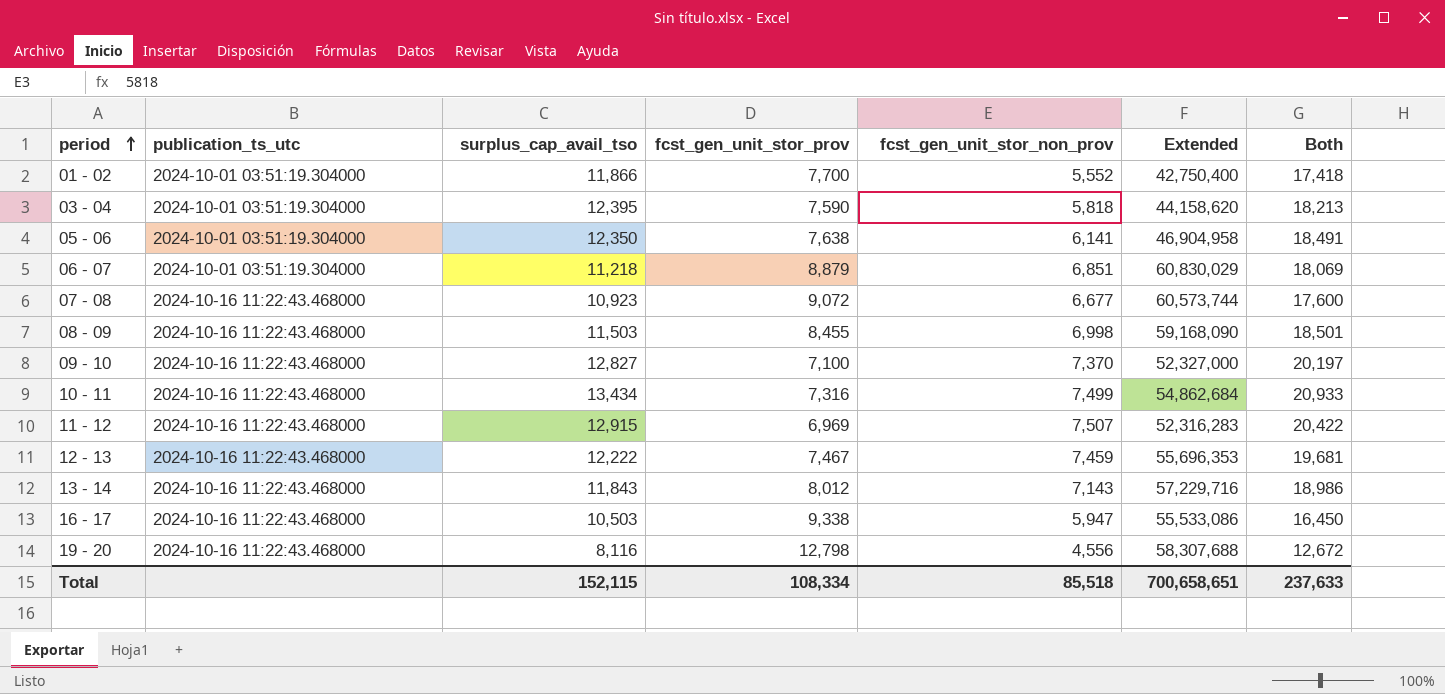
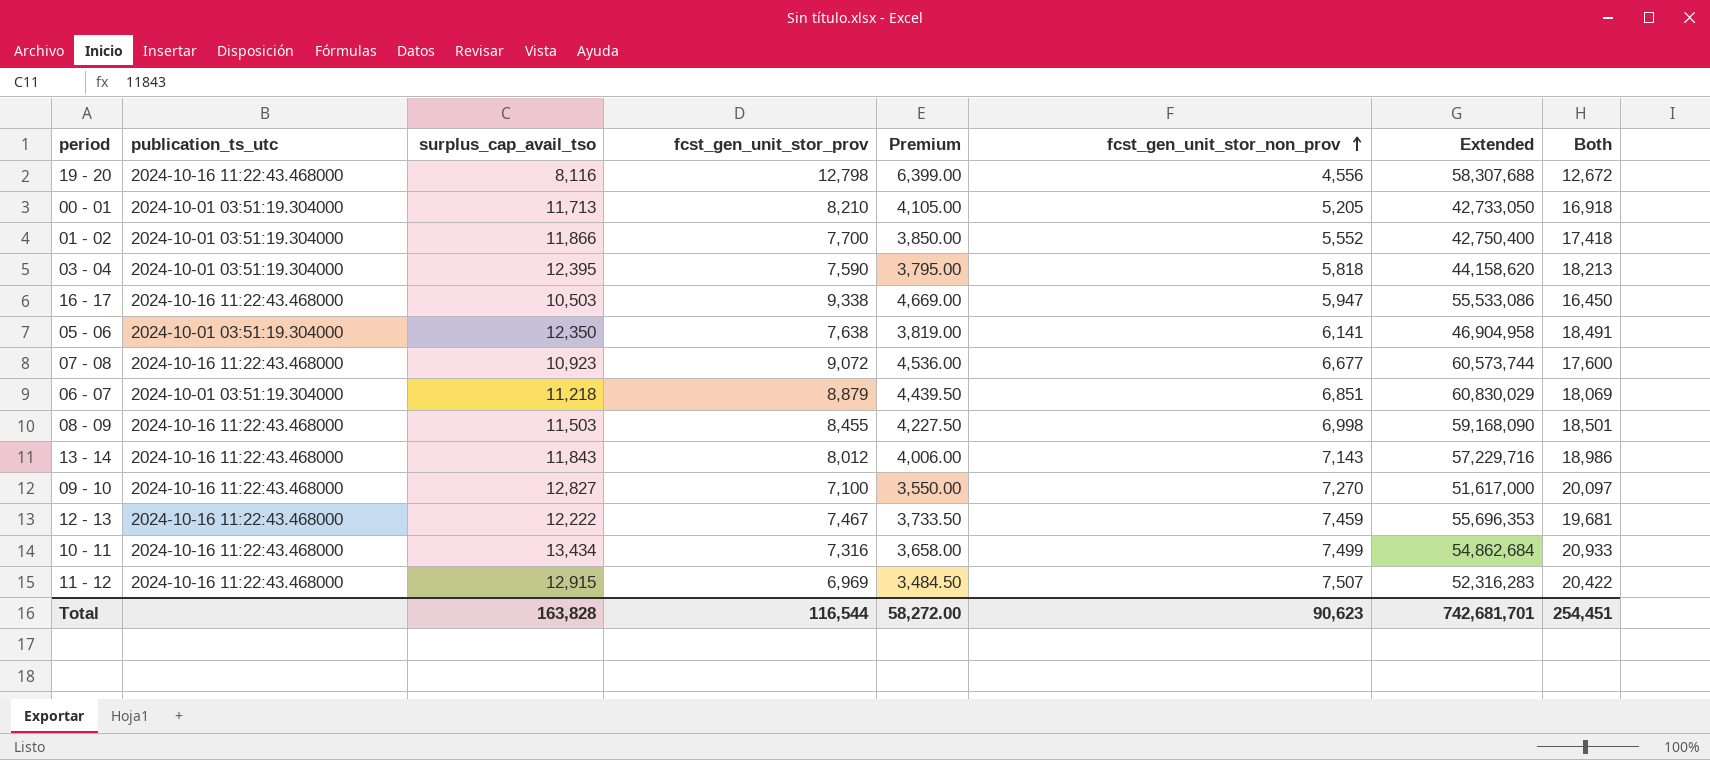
row order: period ascending -> fcst_gen_unit_stor_non_prov ascending
column Premium | formula: none -> [fcst_gen_unit_stor_prov] * 0.5
row 00 - 01: none -> 2024-10-01 03:51:19.304000 | 11,713 | 8,210 | 4,105.00 | 5,205 | 42,733,050 | 16,918
09 - 10 | fcst_gen_unit_stor_non_prov: 7,370 -> 7,270
09 - 10 | Extended: 52,327,000 -> 51,617,000
09 - 10 | Both: 20,197 -> 20,097
Total | surplus_cap_avail_tso: 152,115 -> 163,828
Total | fcst_gen_unit_stor_prov: 108,334 -> 116,544
Total | fcst_gen_unit_stor_non_prov: 85,518 -> 90,623
Total | Extended: 700,658,651 -> 742,681,701
Total | Both: 237,633 -> 254,451

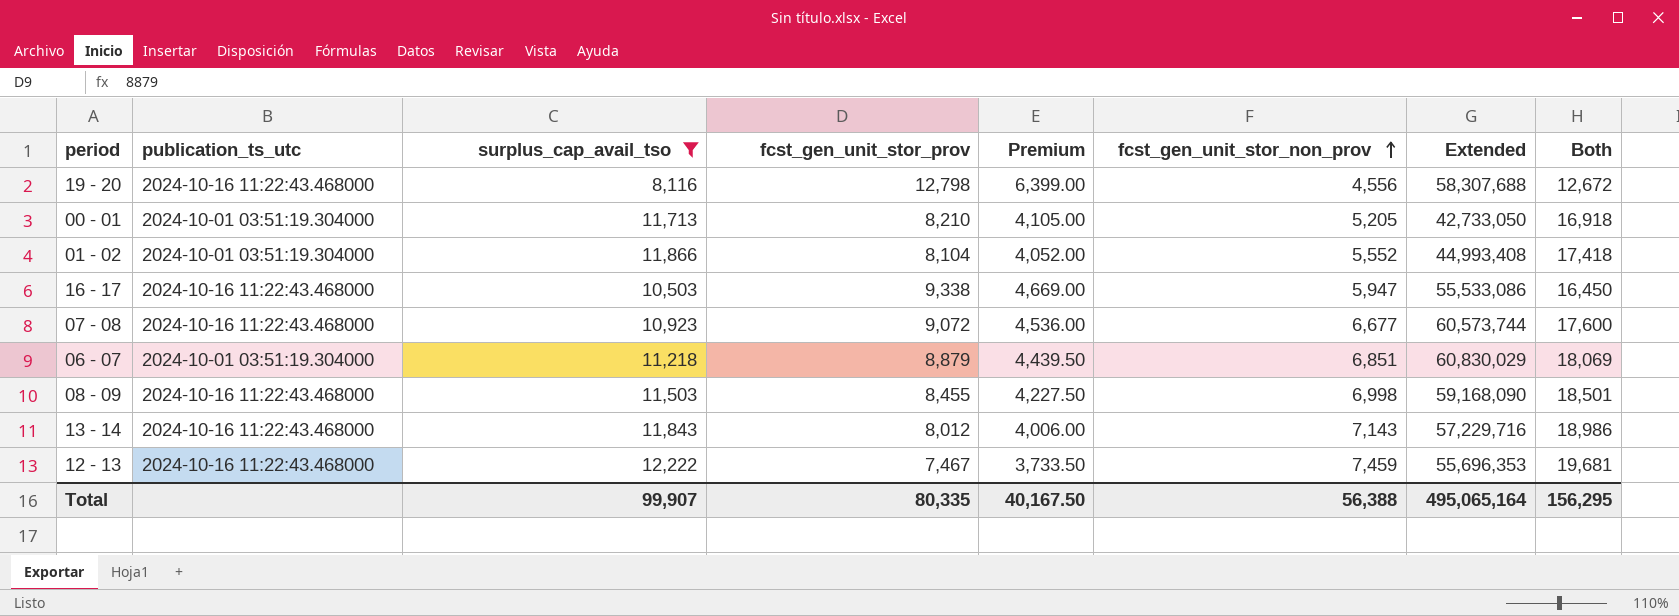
filter: none -> surplus_cap_avail_tso <= 12,222
01 - 02 | fcst_gen_unit_stor_prov: 7,700 -> 8,104
01 - 02 | Premium: 3,850.00 -> 4,052.00
01 - 02 | Extended: 42,750,400 -> 44,993,408
Total | surplus_cap_avail_tso: 163,828 -> 99,907
Total | fcst_gen_unit_stor_prov: 116,544 -> 80,335
Total | Premium: 58,272.00 -> 40,167.50
Total | fcst_gen_unit_stor_non_prov: 90,623 -> 56,388
Total | Extended: 742,681,701 -> 495,065,164
Total | Both: 254,451 -> 156,295

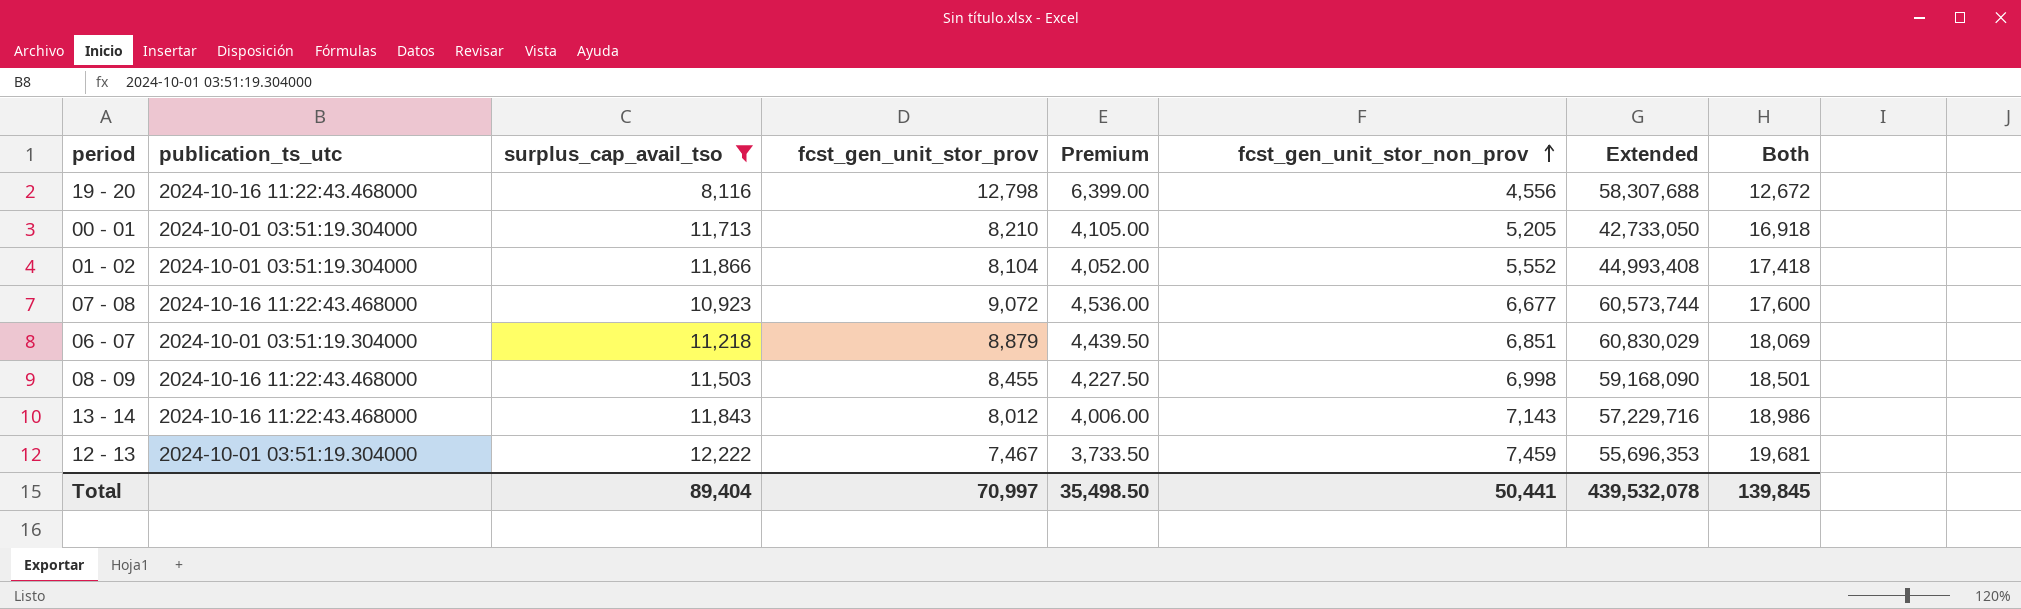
row 16 - 17: 2024-10-16 11:22:43.468000 | 10,503 | 9,338 | 4,669.00 | 5,947 | 55,533,086 | 16,450 -> none
12 - 13 | publication_ts_utc: 2024-10-16 11:22:43.468000 -> 2024-10-01 03:51:19.304000
Total | surplus_cap_avail_tso: 99,907 -> 89,404
Total | fcst_gen_unit_stor_prov: 80,335 -> 70,997
Total | Premium: 40,167.50 -> 35,498.50
Total | fcst_gen_unit_stor_non_prov: 56,388 -> 50,441
Total | Extended: 495,065,164 -> 439,532,078
Total | Both: 156,295 -> 139,845

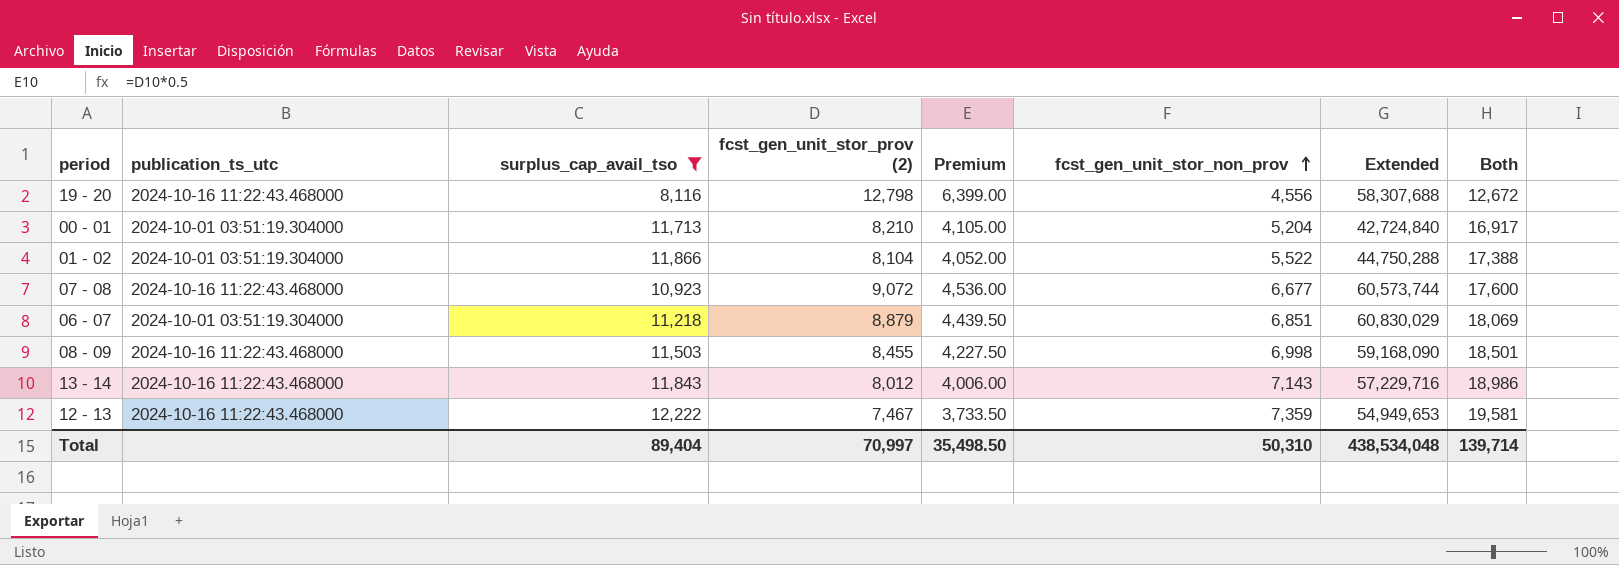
column name: fcst_gen_unit_stor_prov -> fcst_gen_unit_stor_prov (2)
00 - 01 | fcst_gen_unit_stor_non_prov: 5,205 -> 5,204
00 - 01 | Extended: 42,733,050 -> 42,724,840
00 - 01 | Both: 16,918 -> 16,917
01 - 02 | fcst_gen_unit_stor_non_prov: 5,552 -> 5,522
01 - 02 | Extended: 44,993,408 -> 44,750,288
01 - 02 | Both: 17,418 -> 17,388
12 - 13 | publication_ts_utc: 2024-10-01 03:51:19.304000 -> 2024-10-16 11:22:43.468000
12 - 13 | fcst_gen_unit_stor_non_prov: 7,459 -> 7,359
12 - 13 | Extended: 55,696,353 -> 54,949,653
12 - 13 | Both: 19,681 -> 19,581
Total | fcst_gen_unit_stor_non_prov: 50,441 -> 50,310
Total | Extended: 439,532,078 -> 438,534,048
Total | Both: 139,845 -> 139,714

